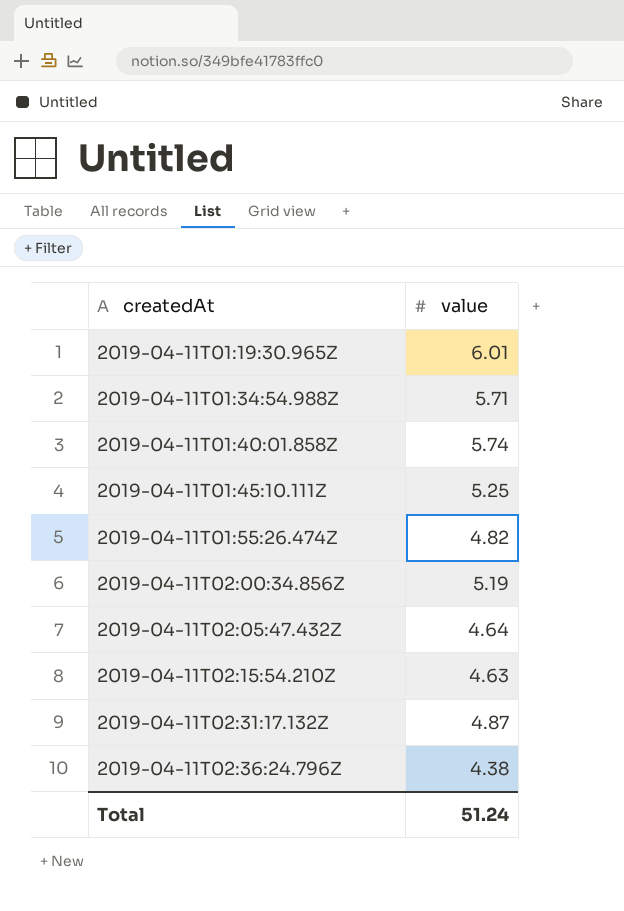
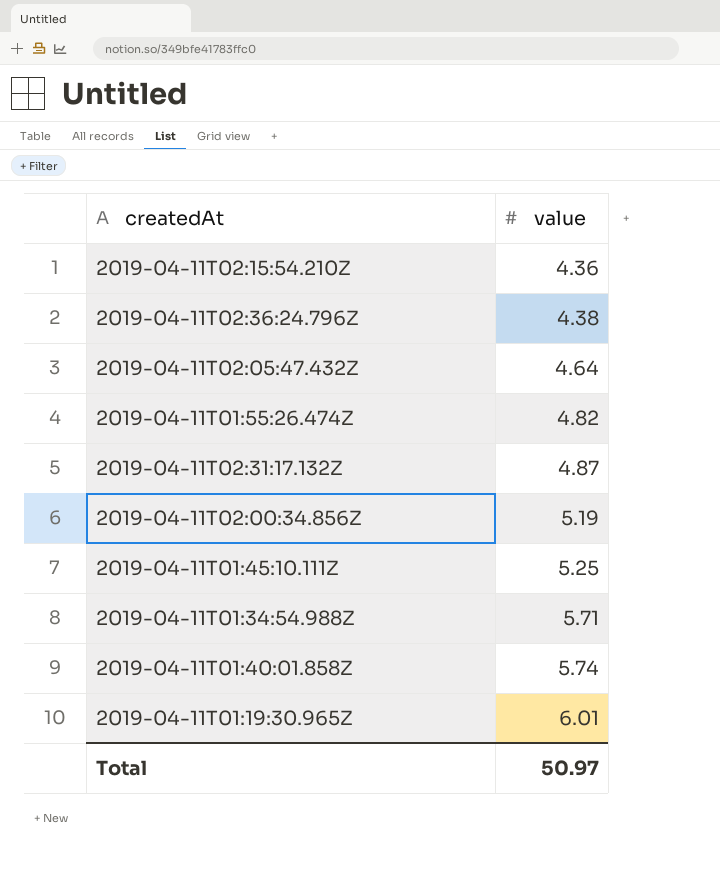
row order: createdAt ascending -> value ascending
2019-04-11T02:15:54.210Z | value: 4.63 -> 4.36
Total | value: 51.24 -> 50.97

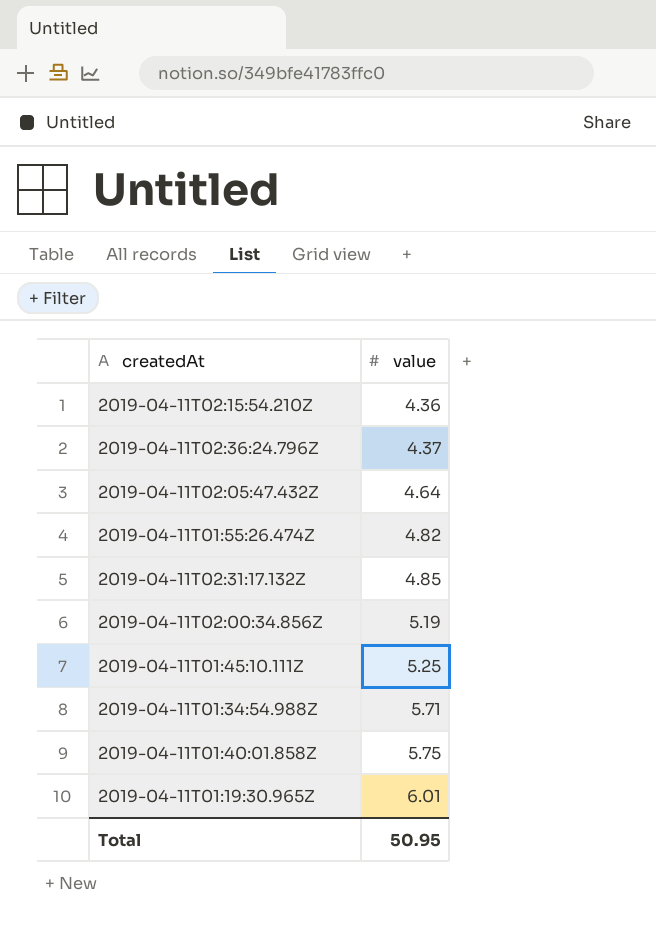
2019-04-11T02:36:24.796Z | value: 4.38 -> 4.37
2019-04-11T02:31:17.132Z | value: 4.87 -> 4.85
2019-04-11T01:40:01.858Z | value: 5.74 -> 5.75
Total | value: 50.97 -> 50.95

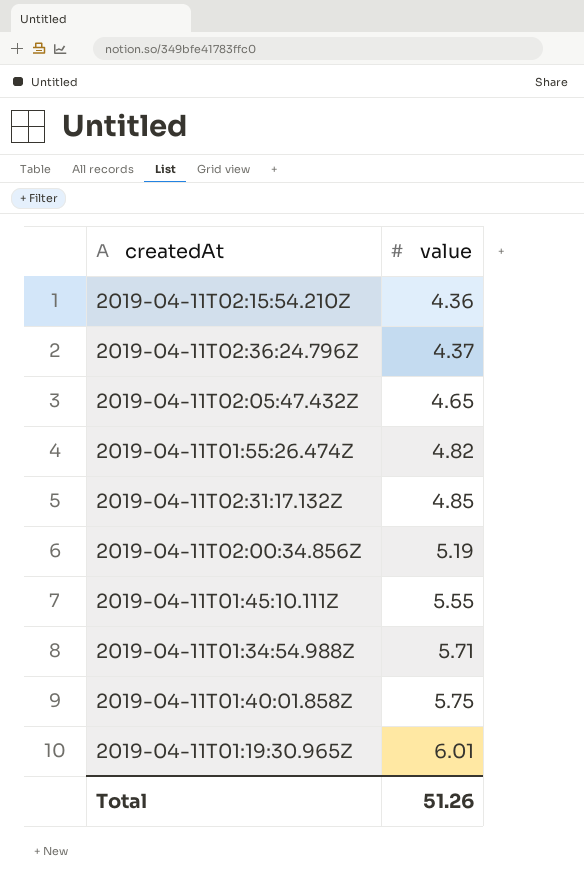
2019-04-11T02:05:47.432Z | value: 4.64 -> 4.65
2019-04-11T01:45:10.111Z | value: 5.25 -> 5.55
Total | value: 50.95 -> 51.26

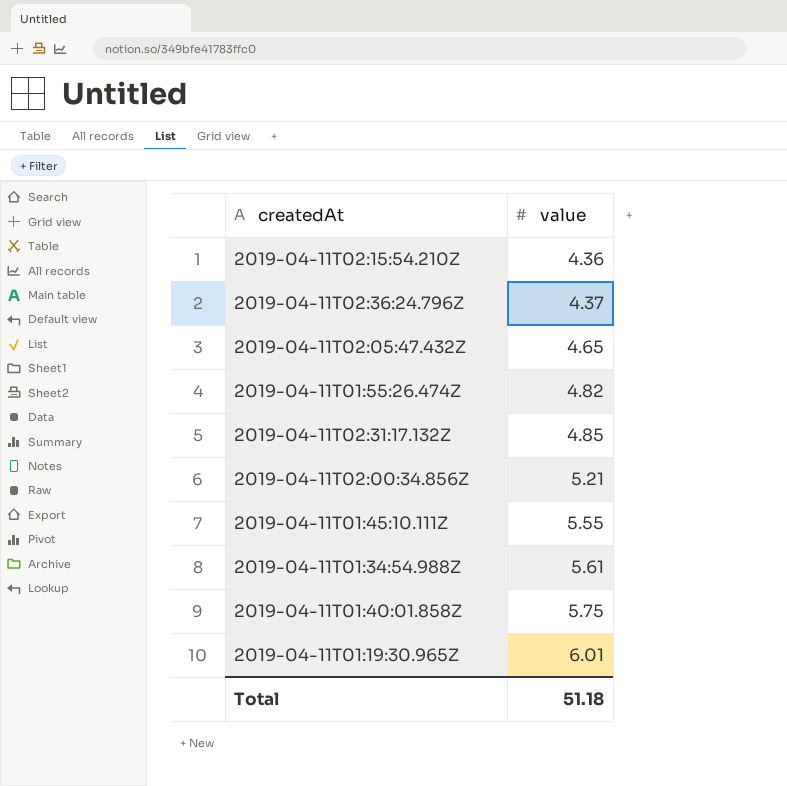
2019-04-11T02:00:34.856Z | value: 5.19 -> 5.21
2019-04-11T01:34:54.988Z | value: 5.71 -> 5.61
Total | value: 51.26 -> 51.18

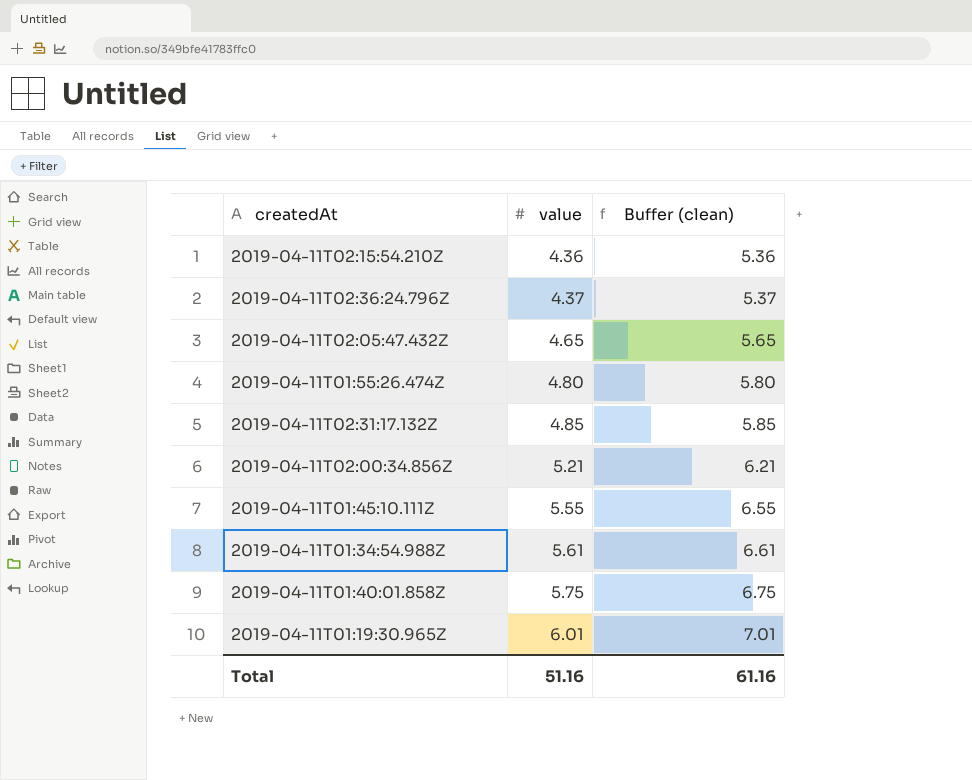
column Buffer (clean) | formula: none -> [value] + 1
2019-04-11T01:55:26.474Z | value: 4.82 -> 4.80
Total | value: 51.18 -> 51.16

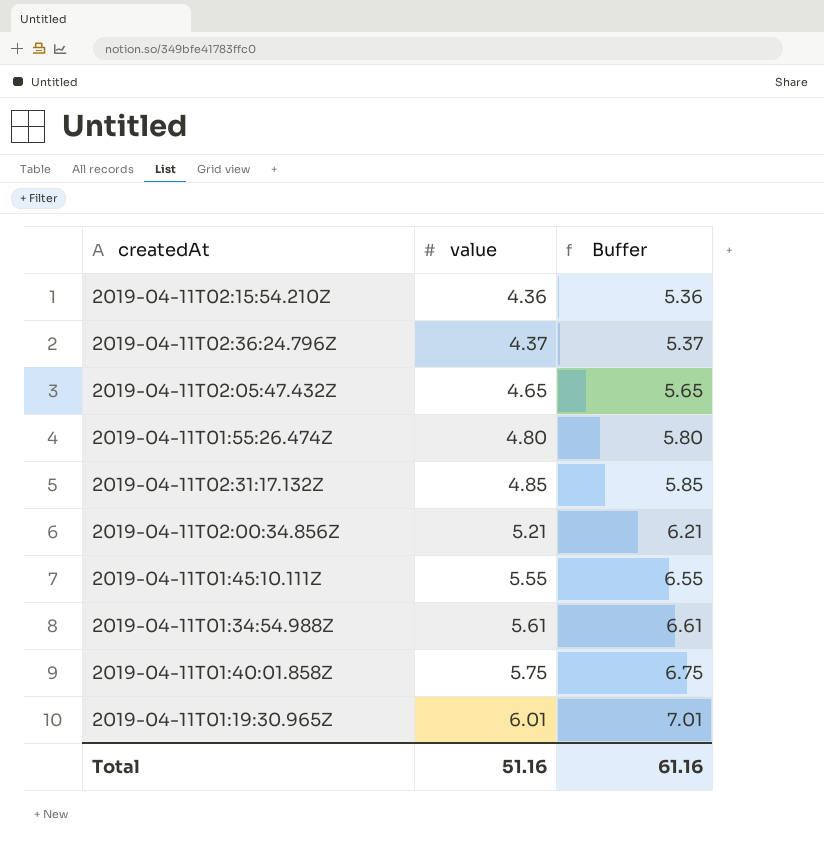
column name: Buffer (clean) -> Buffer

